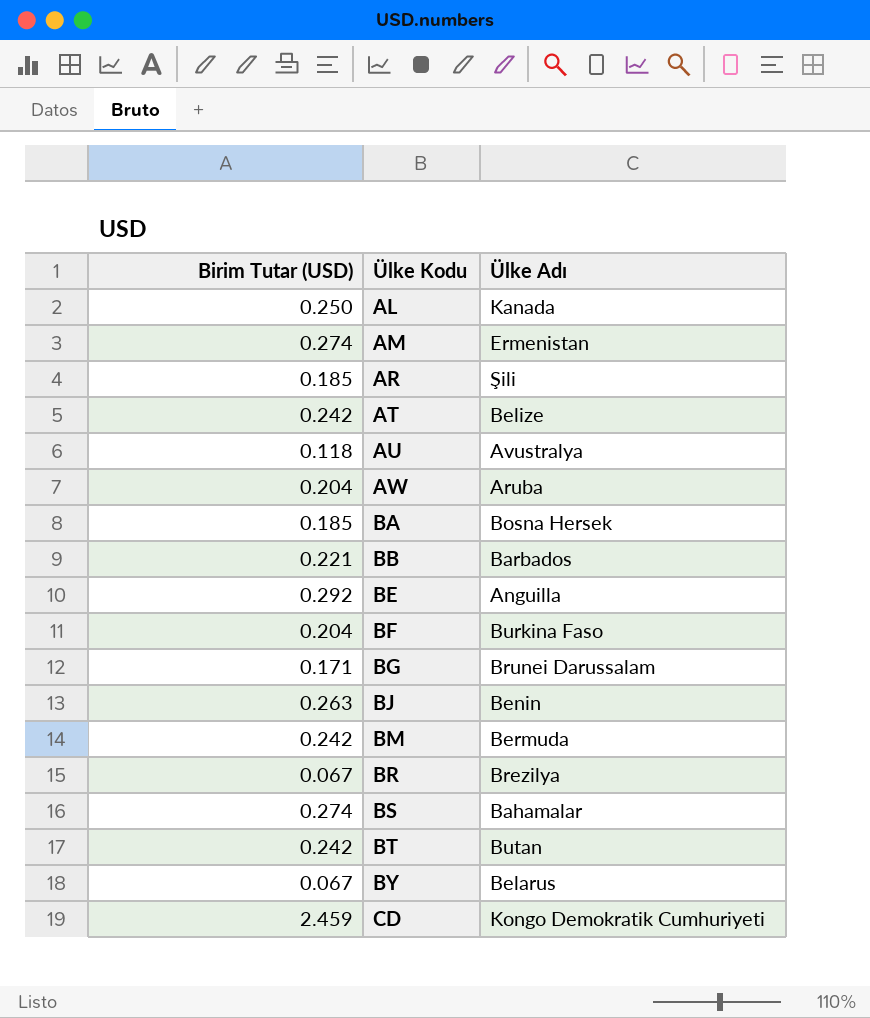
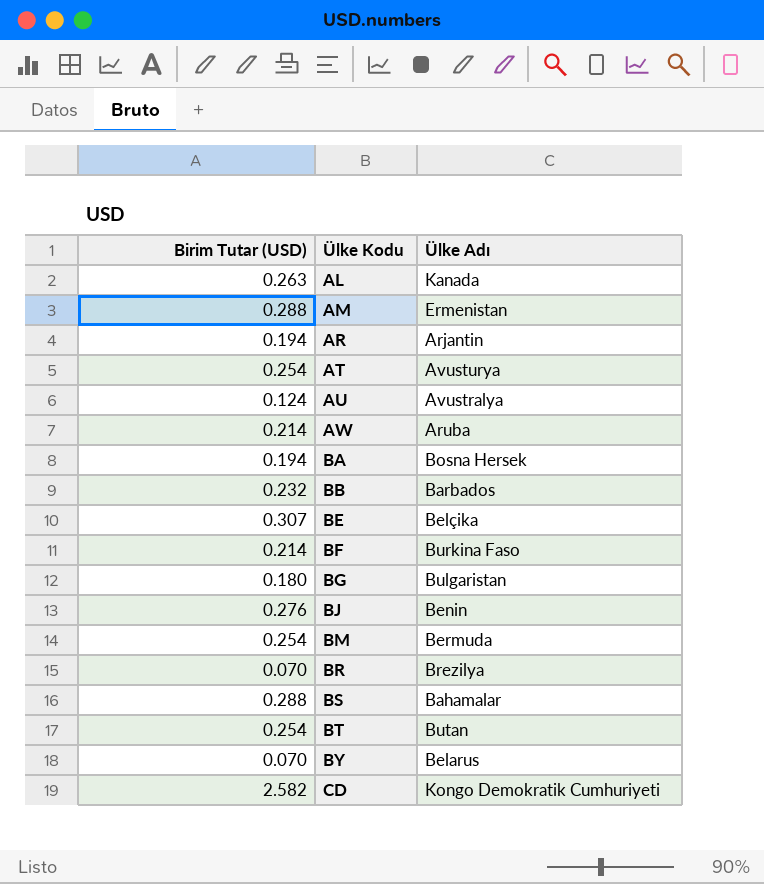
AL | Birim Tutar (USD): 0.250 -> 0.263
AM | Birim Tutar (USD): 0.274 -> 0.288
AR | Birim Tutar (USD): 0.185 -> 0.194
AR | Ülke Adı: Şili -> Arjantin
AT | Birim Tutar (USD): 0.242 -> 0.254
AT | Ülke Adı: Belize -> Avusturya
AU | Birim Tutar (USD): 0.118 -> 0.124
AW | Birim Tutar (USD): 0.204 -> 0.214
BA | Birim Tutar (USD): 0.185 -> 0.194
BB | Birim Tutar (USD): 0.221 -> 0.232
BE | Birim Tutar (USD): 0.292 -> 0.307
BE | Ülke Adı: Anguilla -> Belçika
BF | Birim Tutar (USD): 0.204 -> 0.214
BG | Birim Tutar (USD): 0.171 -> 0.180
BG | Ülke Adı: Brunei Darussalam -> Bulgaristan
BJ | Birim Tutar (USD): 0.263 -> 0.276
BM | Birim Tutar (USD): 0.242 -> 0.254
BR | Birim Tutar (USD): 0.067 -> 0.070
BS | Birim Tutar (USD): 0.274 -> 0.288
BT | Birim Tutar (USD): 0.242 -> 0.254
BY | Birim Tutar (USD): 0.067 -> 0.070
CD | Birim Tutar (USD): 2.459 -> 2.582

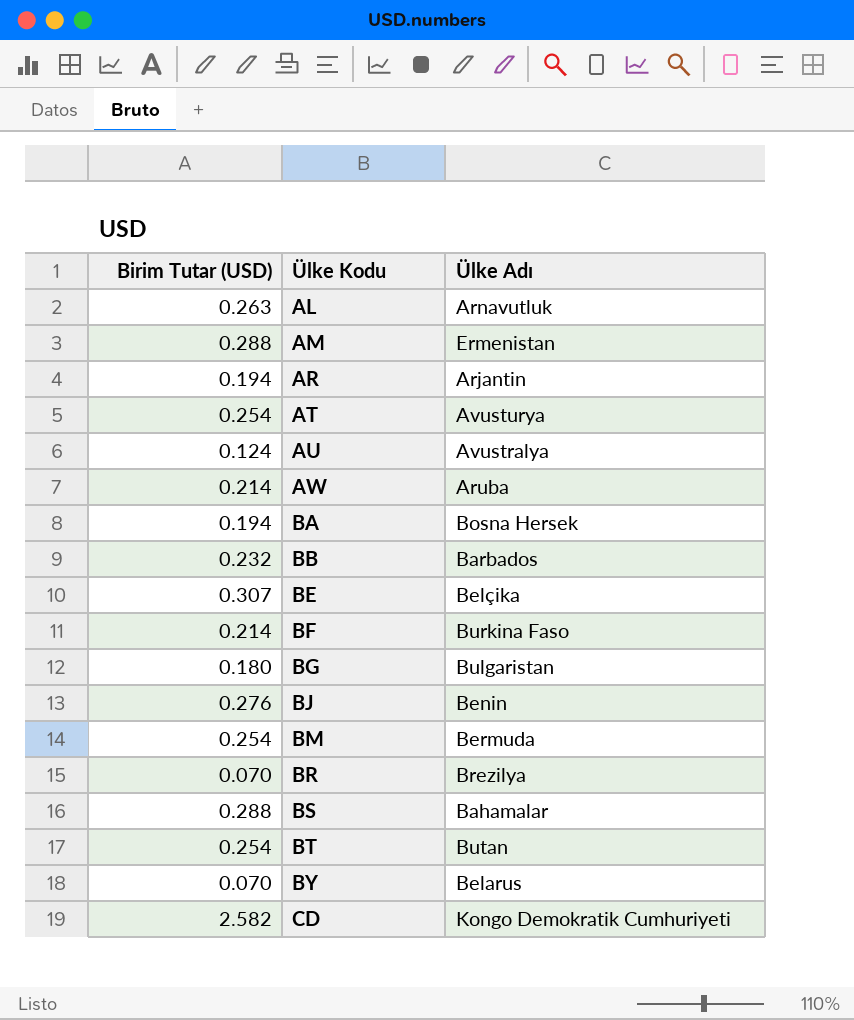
AL | Ülke Adı: Kanada -> Arnavutluk

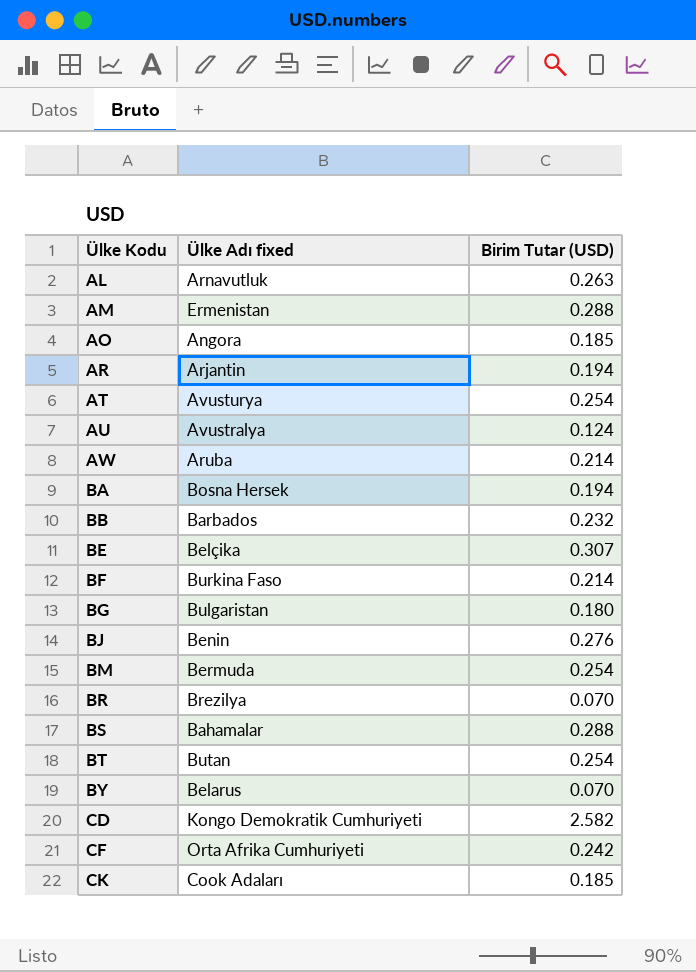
column name: Ülke Adı -> Ülke Adı fixed
column Birim Tutar (USD) | position: 1 -> 3
row AO: none -> Angora | 0.185
row CF: none -> Orta Afrika Cumhuriyeti | 0.242
row CK: none -> Cook Adaları | 0.185

